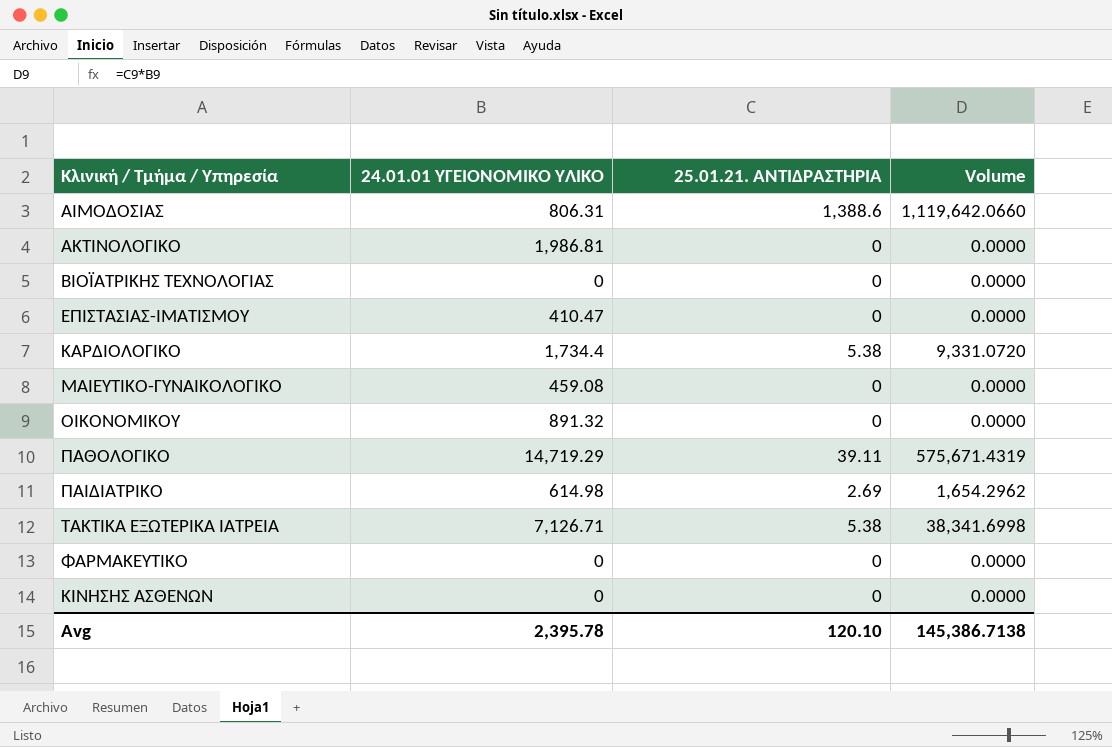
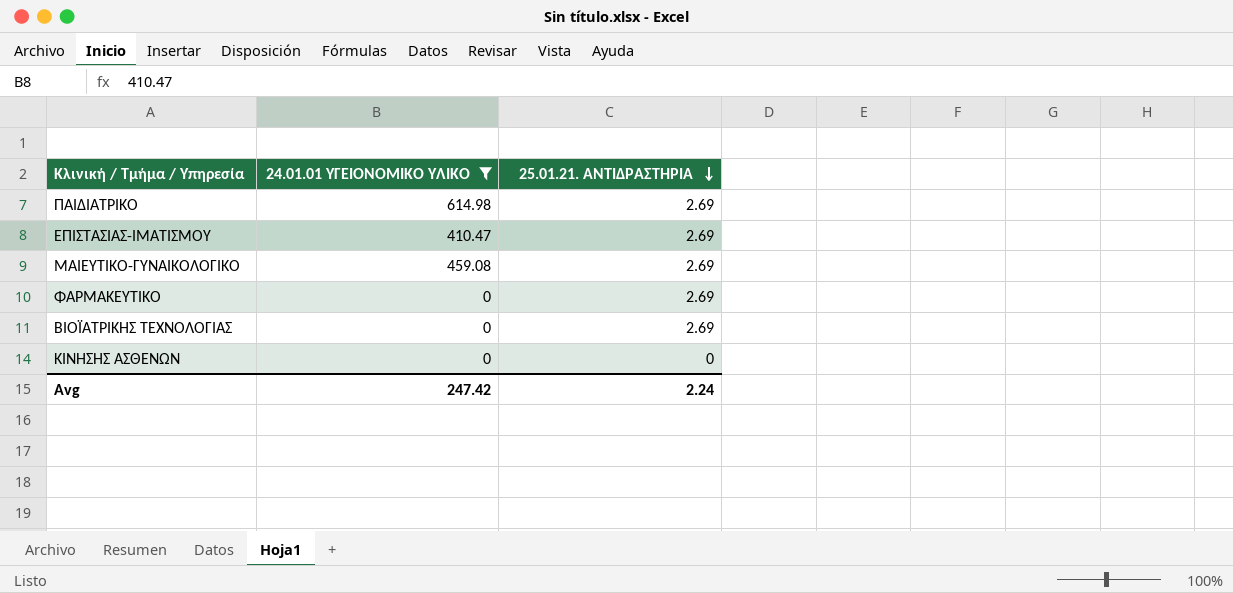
filter: none -> 24.01.01 ΥΓΕΙΟΝΟΜΙΚΟ ΥΛΙΚΟ <= 614.98
row order: none -> 25.01.21. ΑΝΤΙΔΡΑΣΤΗΡΙΑ descending
column Volume | formula: [24.01.01 ΥΓΕΙΟΝΟΜΙΚΟ ΥΛΙΚΟ] * [25.01.21. ΑΝΤΙΔΡΑΣΤΗΡΙΑ] -> none
ΕΠΙΣΤΑΣΙΑΣ-ΙΜΑΤΙΣΜΟΥ | 25.01.21. ΑΝΤΙΔΡΑΣΤΗΡΙΑ: 0 -> 2.69
ΜΑΙΕΥΤΙΚΟ-ΓΥΝΑΙΚΟΛΟΓΙΚΟ | 25.01.21. ΑΝΤΙΔΡΑΣΤΗΡΙΑ: 0 -> 2.69
ΦΑΡΜΑΚΕΥΤΙΚΟ | 25.01.21. ΑΝΤΙΔΡΑΣΤΗΡΙΑ: 0 -> 2.69
ΒΙΟΪΑΤΡΙΚΗΣ ΤΕΧΝΟΛΟΓΙΑΣ | 25.01.21. ΑΝΤΙΔΡΑΣΤΗΡΙΑ: 0 -> 2.69
Avg | 24.01.01 ΥΓΕΙΟΝΟΜΙΚΟ ΥΛΙΚΟ: 2,395.78 -> 247.42
Avg | 25.01.21. ΑΝΤΙΔΡΑΣΤΗΡΙΑ: 120.10 -> 2.24

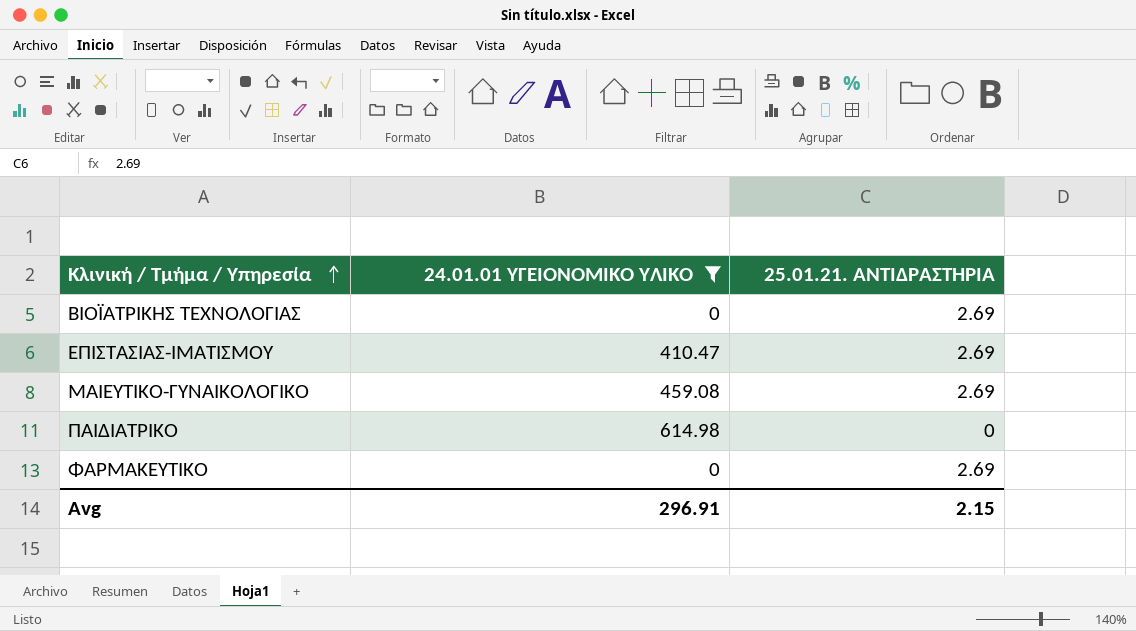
row order: 25.01.21. ΑΝΤΙΔΡΑΣΤΗΡΙΑ descending -> Κλινική / Τμήμα / Υπηρεσία ascending
row ΚΙΝΗΣΗΣ ΑΣΘΕΝΩΝ: 0 | 0 -> none
ΠΑΙΔΙΑΤΡΙΚΟ | 25.01.21. ΑΝΤΙΔΡΑΣΤΗΡΙΑ: 2.69 -> 0
Avg | 24.01.01 ΥΓΕΙΟΝΟΜΙΚΟ ΥΛΙΚΟ: 247.42 -> 296.91
Avg | 25.01.21. ΑΝΤΙΔΡΑΣΤΗΡΙΑ: 2.24 -> 2.15

